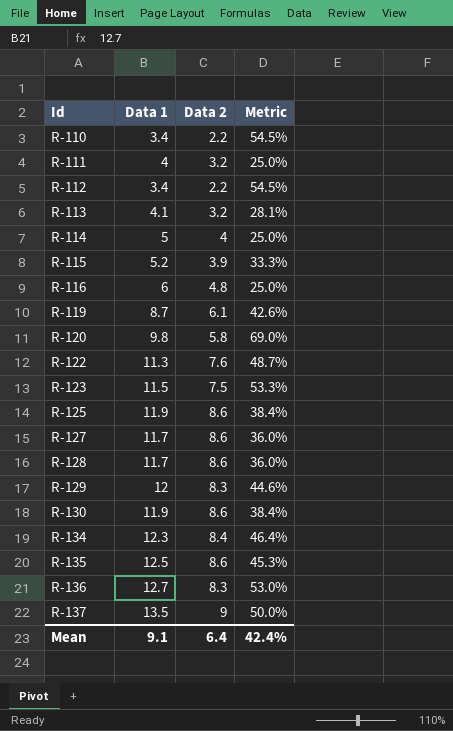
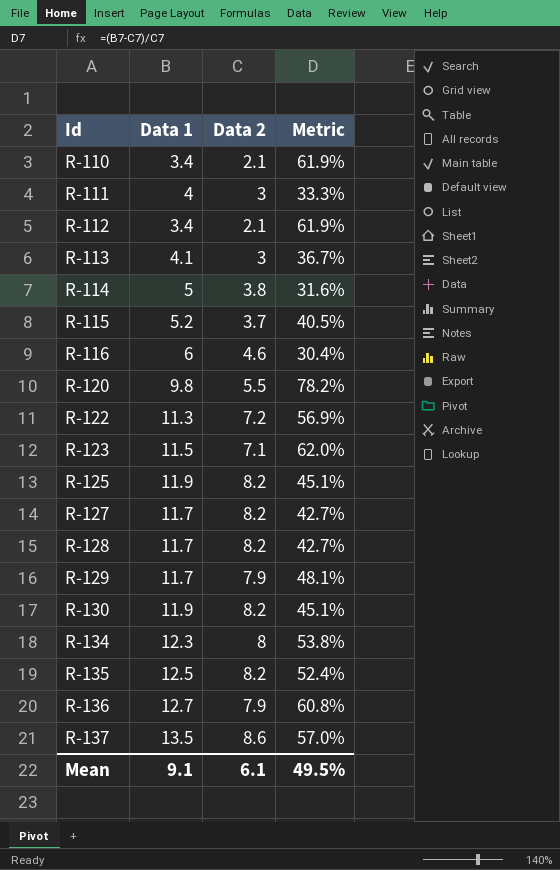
row R-119: 8.7 | 6.1 | 42.6% -> none
R-110 | Data 2: 2.2 -> 2.1
R-110 | Metric: 54.5% -> 61.9%
R-111 | Data 2: 3.2 -> 3
R-111 | Metric: 25.0% -> 33.3%
R-112 | Data 2: 2.2 -> 2.1
R-112 | Metric: 54.5% -> 61.9%
R-113 | Data 2: 3.2 -> 3
R-113 | Metric: 28.1% -> 36.7%
R-114 | Data 2: 4 -> 3.8
R-114 | Metric: 25.0% -> 31.6%
R-115 | Data 2: 3.9 -> 3.7
R-115 | Metric: 33.3% -> 40.5%
R-116 | Data 2: 4.8 -> 4.6
R-116 | Metric: 25.0% -> 30.4%
R-120 | Data 2: 5.8 -> 5.5
R-120 | Metric: 69.0% -> 78.2%
R-122 | Data 2: 7.6 -> 7.2
R-122 | Metric: 48.7% -> 56.9%
R-123 | Data 2: 7.5 -> 7.1
R-123 | Metric: 53.3% -> 62.0%
R-125 | Data 2: 8.6 -> 8.2
R-125 | Metric: 38.4% -> 45.1%
R-127 | Data 2: 8.6 -> 8.2
R-127 | Metric: 36.0% -> 42.7%
R-128 | Data 2: 8.6 -> 8.2
R-128 | Metric: 36.0% -> 42.7%
R-129 | Data 1: 12 -> 11.7
R-129 | Data 2: 8.3 -> 7.9
R-129 | Metric: 44.6% -> 48.1%
R-130 | Data 2: 8.6 -> 8.2
R-130 | Metric: 38.4% -> 45.1%
R-134 | Data 2: 8.4 -> 8
R-134 | Metric: 46.4% -> 53.8%
R-135 | Data 2: 8.6 -> 8.2
R-135 | Metric: 45.3% -> 52.4%
R-136 | Data 2: 8.3 -> 7.9
R-136 | Metric: 53.0% -> 60.8%
R-137 | Data 2: 9 -> 8.6
R-137 | Metric: 50.0% -> 57.0%
Mean | Data 2: 6.4 -> 6.1
Mean | Metric: 42.4% -> 49.5%

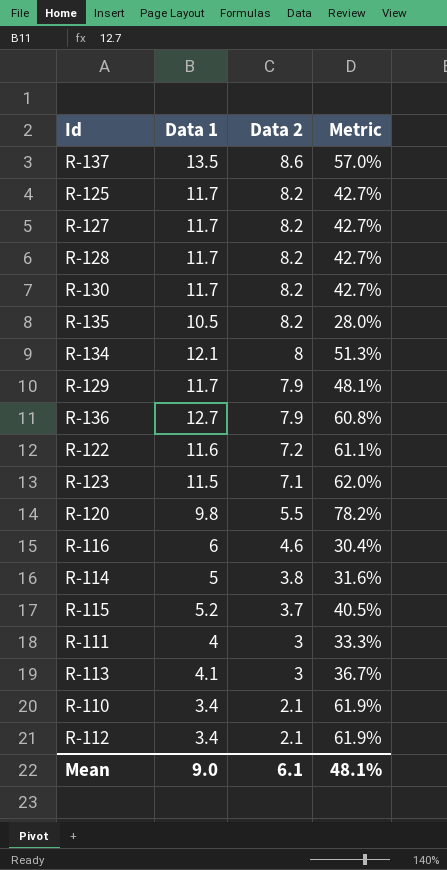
row order: Id ascending -> Data 2 descending
R-125 | Data 1: 11.9 -> 11.7
R-125 | Metric: 45.1% -> 42.7%
R-130 | Data 1: 11.9 -> 11.7
R-130 | Metric: 45.1% -> 42.7%
R-135 | Data 1: 12.5 -> 10.5
R-135 | Metric: 52.4% -> 28.0%
R-134 | Data 1: 12.3 -> 12.1
R-134 | Metric: 53.8% -> 51.3%
R-122 | Data 1: 11.3 -> 11.6
R-122 | Metric: 56.9% -> 61.1%
Mean | Data 1: 9.1 -> 9.0
Mean | Metric: 49.5% -> 48.1%

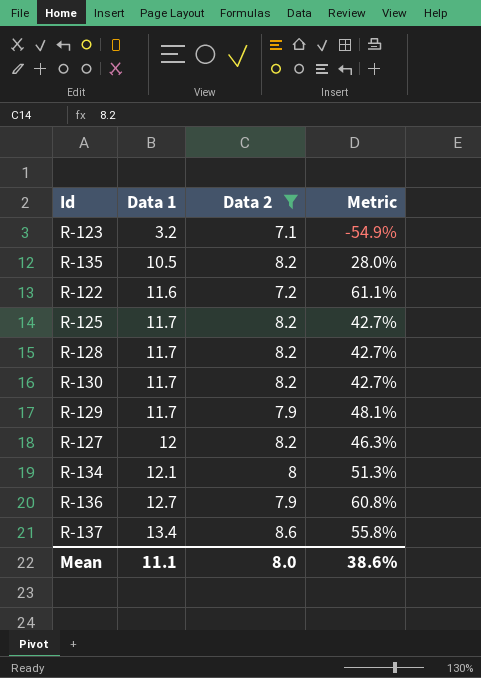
filter: none -> Data 2 >= 7.1
row order: Data 2 descending -> Data 1 ascending
R-123 | Data 1: 11.5 -> 3.2
R-123 | Metric: 62.0% -> -54.9%
R-127 | Data 1: 11.7 -> 12
R-127 | Metric: 42.7% -> 46.3%
R-137 | Data 1: 13.5 -> 13.4
R-137 | Metric: 57.0% -> 55.8%
Mean | Data 1: 9.0 -> 11.1
Mean | Data 2: 6.1 -> 8.0
Mean | Metric: 48.1% -> 38.6%

